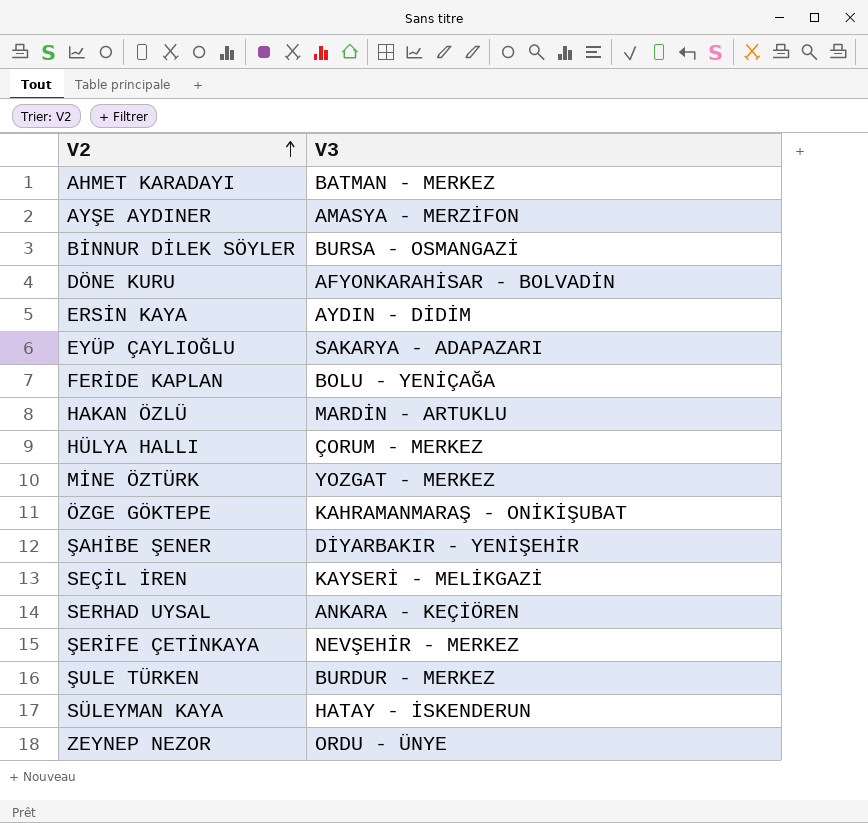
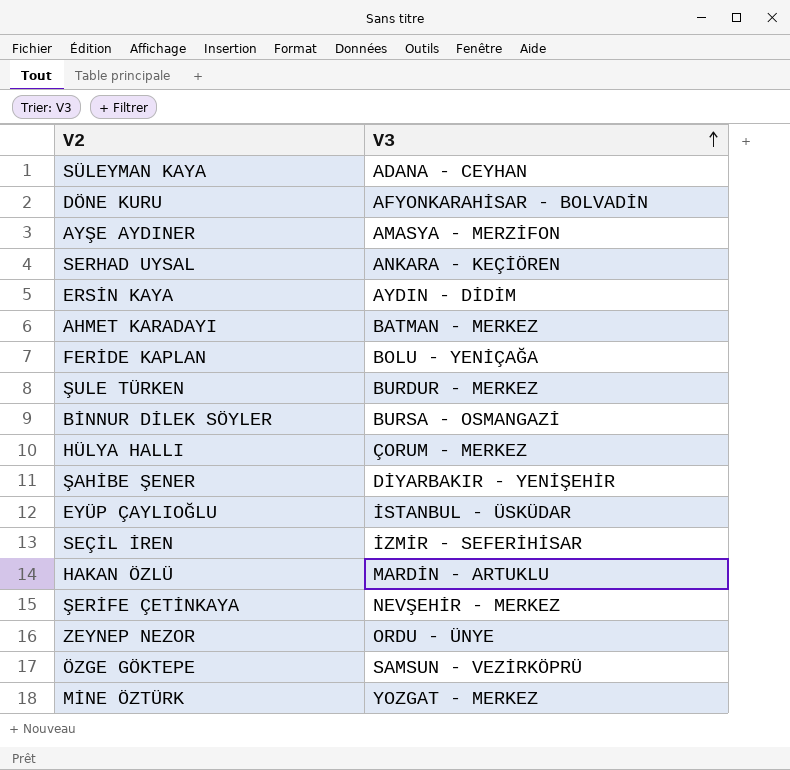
row order: V2 ascending -> V3 ascending
SÜLEYMAN KAYA | V3: HATAY - İSKENDERUN -> ADANA - CEYHAN
EYÜP ÇAYLIOĞLU | V3: SAKARYA - ADAPAZARI -> İSTANBUL - ÜSKÜDAR
SEÇİL İREN | V3: KAYSERİ - MELİKGAZİ -> İZMİR - SEFERİHİSAR
ÖZGE GÖKTEPE | V3: KAHRAMANMARAŞ - ONİKİŞUBAT -> SAMSUN - VEZİRKÖPRÜ

